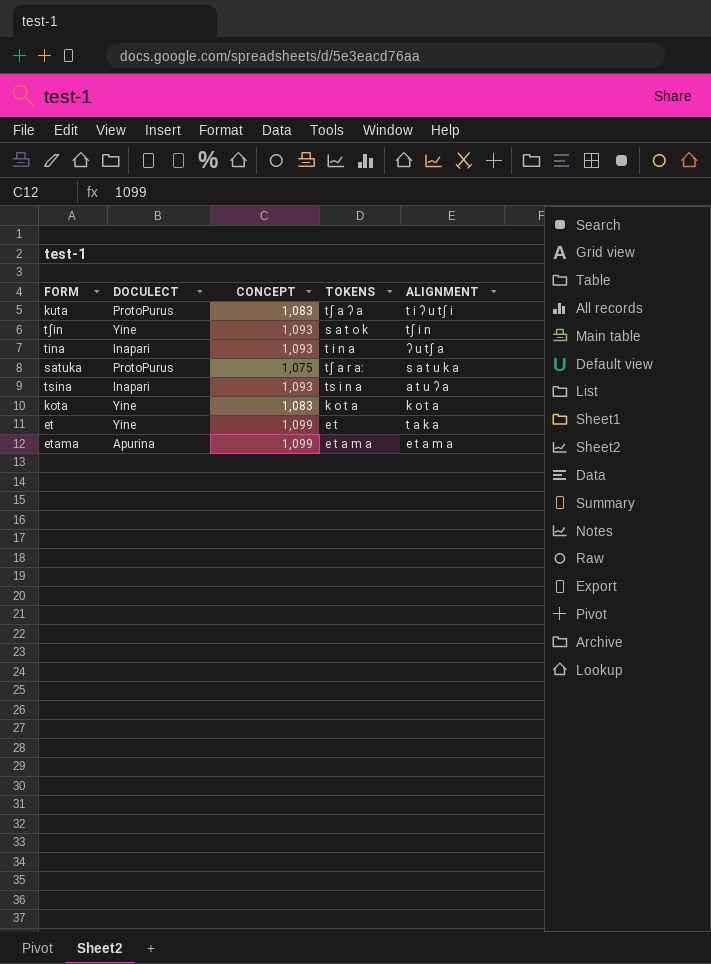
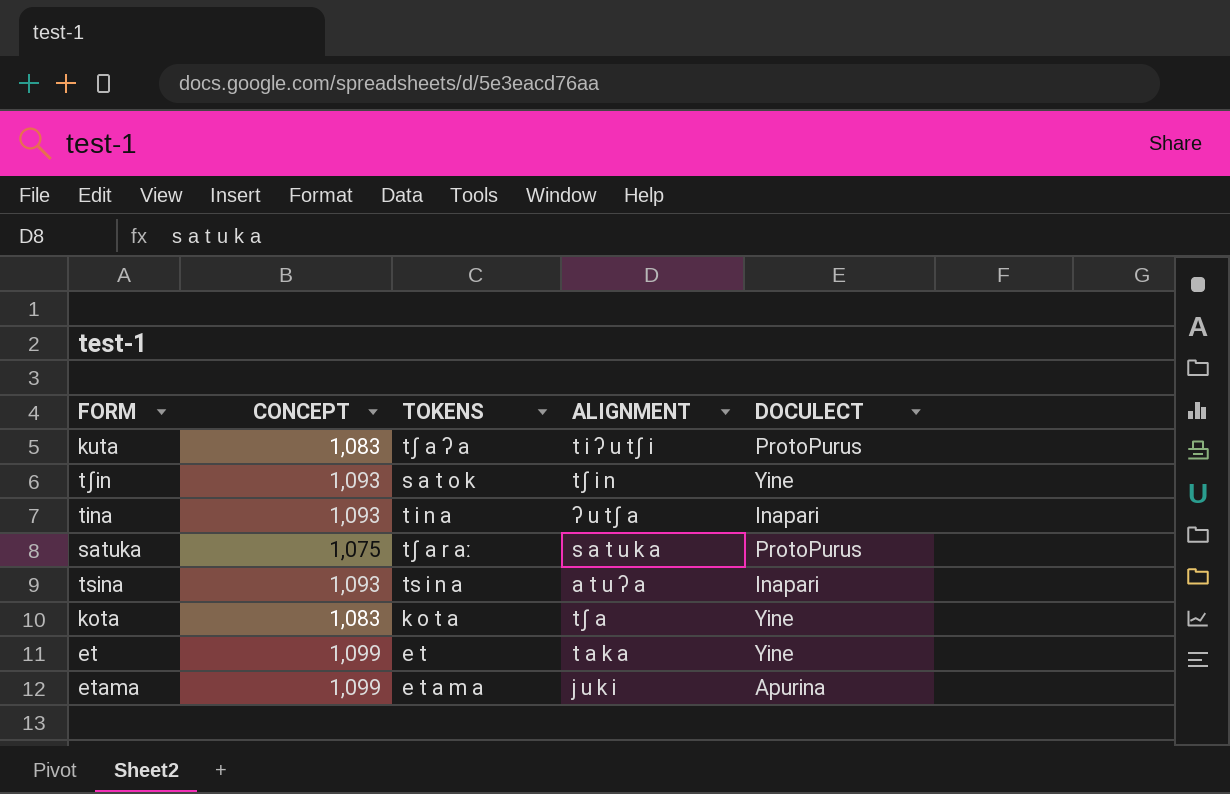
column DOCULECT | position: 2 -> 5
kota | ALIGNMENT: k o t a -> tʃ a
etama | ALIGNMENT: e t a m a -> j u k i

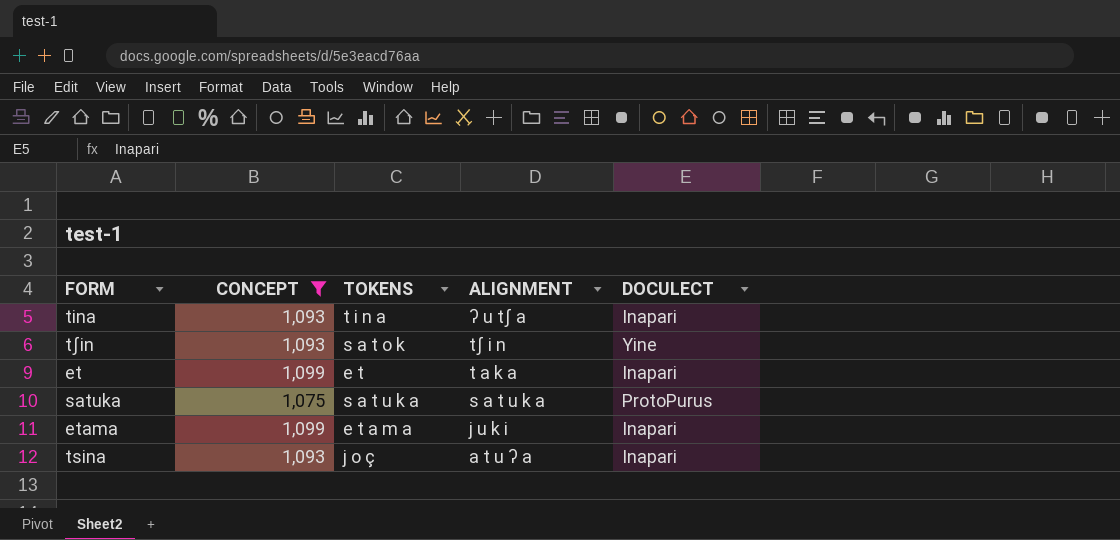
filter: none -> CONCEPT != 1,083
row order: none -> ALIGNMENT descending
et | DOCULECT: Yine -> Inapari
satuka | TOKENS: tʃ a r aː -> s a t u k a
etama | DOCULECT: Apurina -> Inapari
tsina | TOKENS: ts i n a -> j o ç

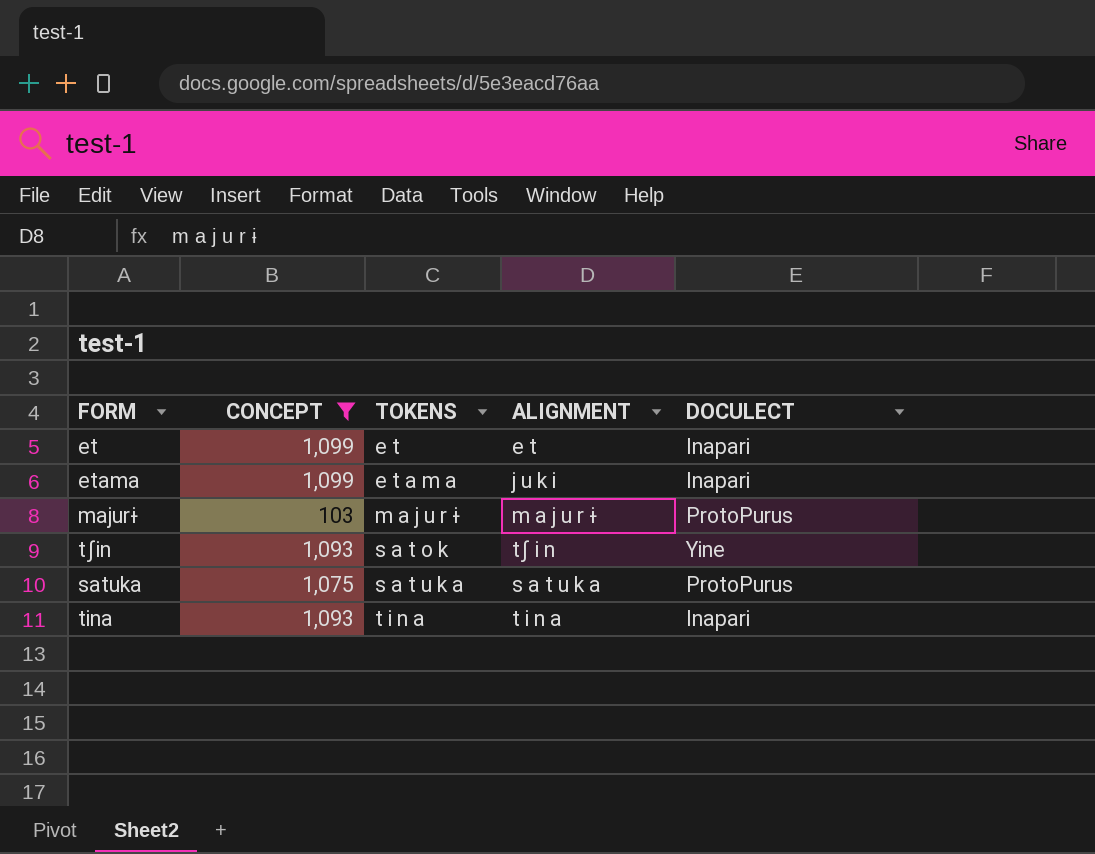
row order: ALIGNMENT descending -> TOKENS ascending
row tsina: 1,093 | j o ç | a t u ʔ a | Inapari -> none
et | ALIGNMENT: t a k a -> e t
row majurɨ: none -> 103 | m a j u r ɨ | m a j u r ɨ | ProtoPurus
tina | ALIGNMENT: ʔ u tʃ a -> t i n a

